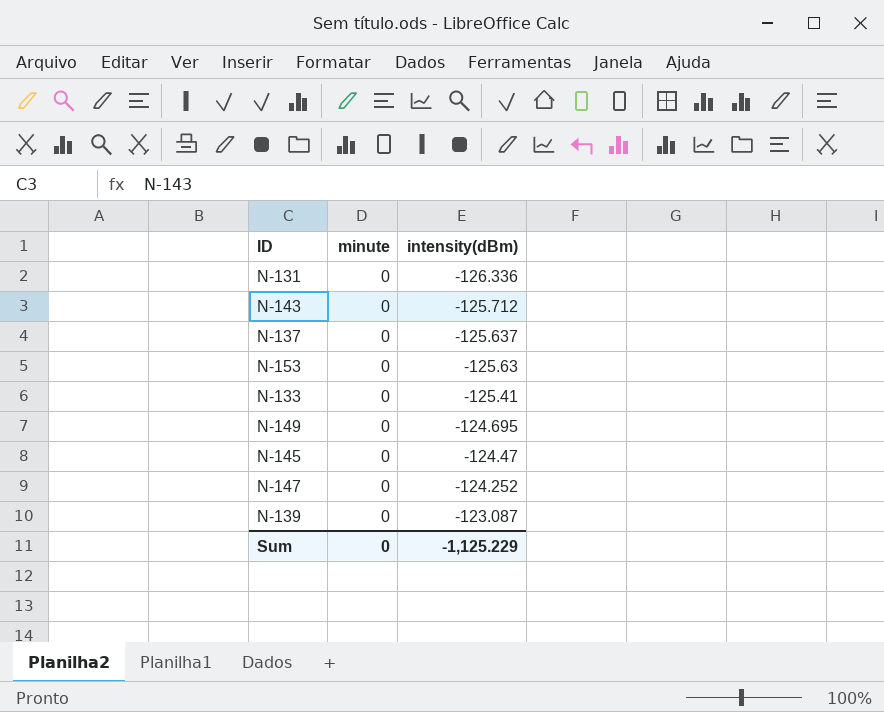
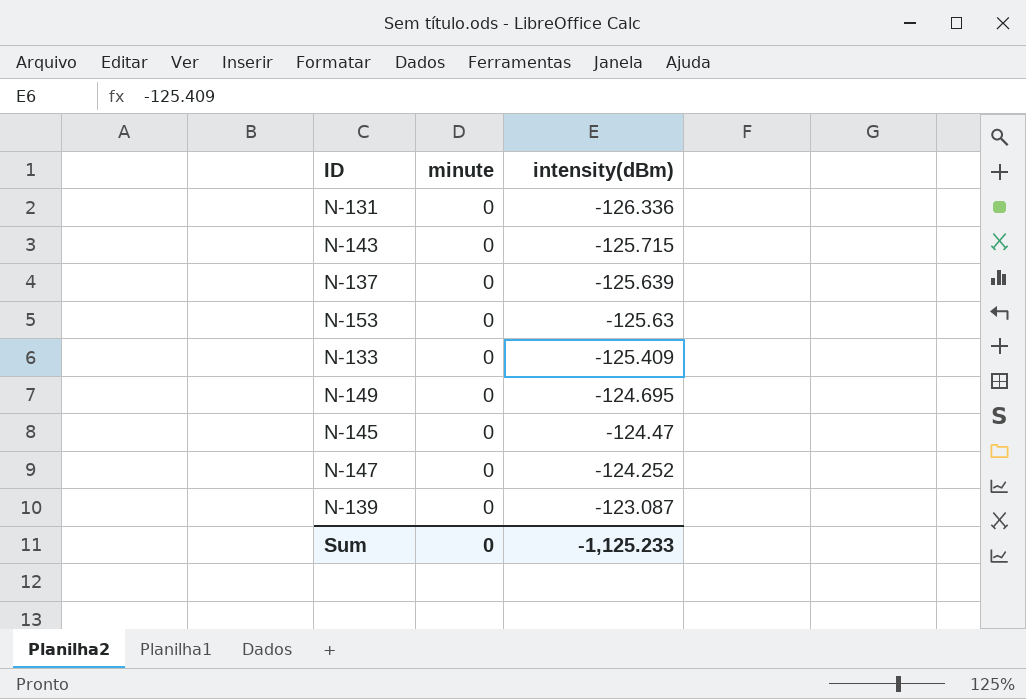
N-143 | intensity(dBm): -125.712 -> -125.715
N-137 | intensity(dBm): -125.637 -> -125.639
N-133 | intensity(dBm): -125.41 -> -125.409
Sum | intensity(dBm): -1,125.229 -> -1,125.233

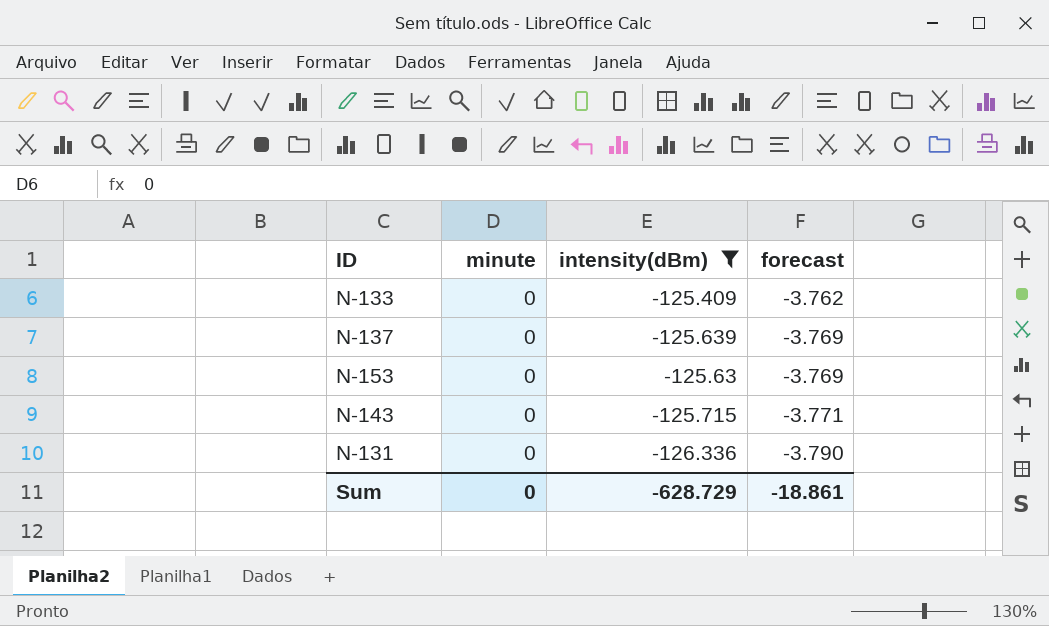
filter: none -> intensity(dBm) <= -125.409
row order: intensity(dBm) ascending -> forecast descending
column forecast | formula: none -> [intensity(dBm)] * 0.03
Sum | intensity(dBm): -1,125.233 -> -628.729

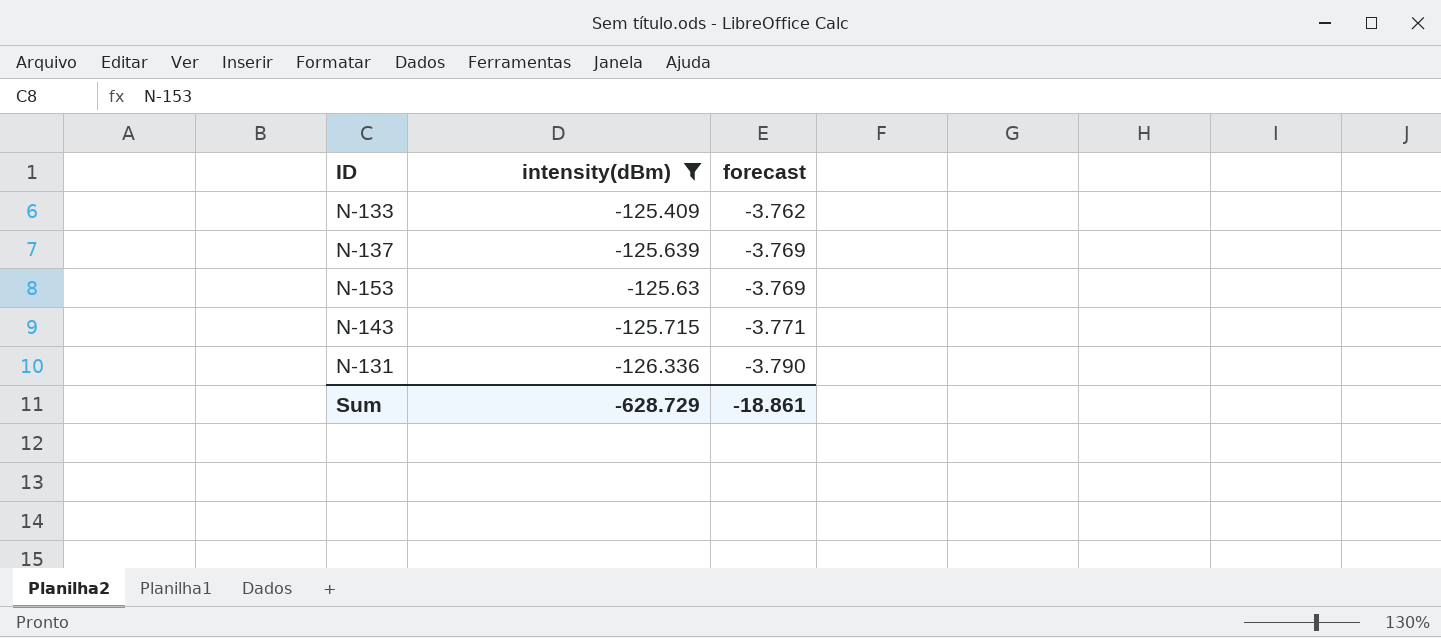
column minute | position: 2 -> none

